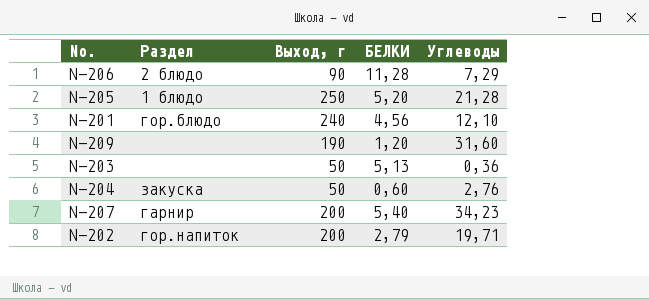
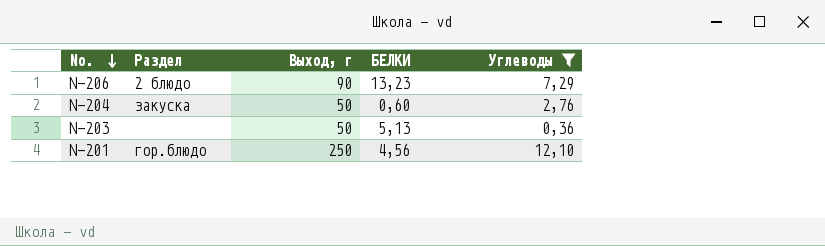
filter: none -> Углеводы <= 12,10
row order: none -> No. descending
N-206 | БЕЛКИ: 11,28 -> 13,23
N-201 | Выход, г: 240 -> 250

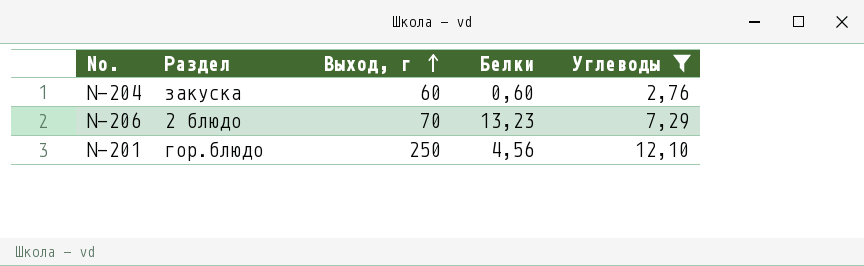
row order: No. descending -> Выход, г ascending
column name: БЕЛКИ -> Белки
row N-203: none | 50 | 5,13 | 0,36 -> none
N-204 | Выход, г: 50 -> 60
N-206 | Выход, г: 90 -> 70

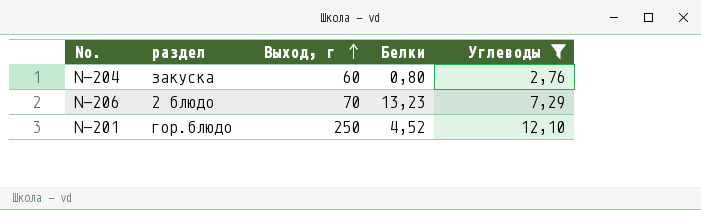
column name: Раздел -> раздел
N-204 | Белки: 0,60 -> 0,80
N-201 | Белки: 4,56 -> 4,52

